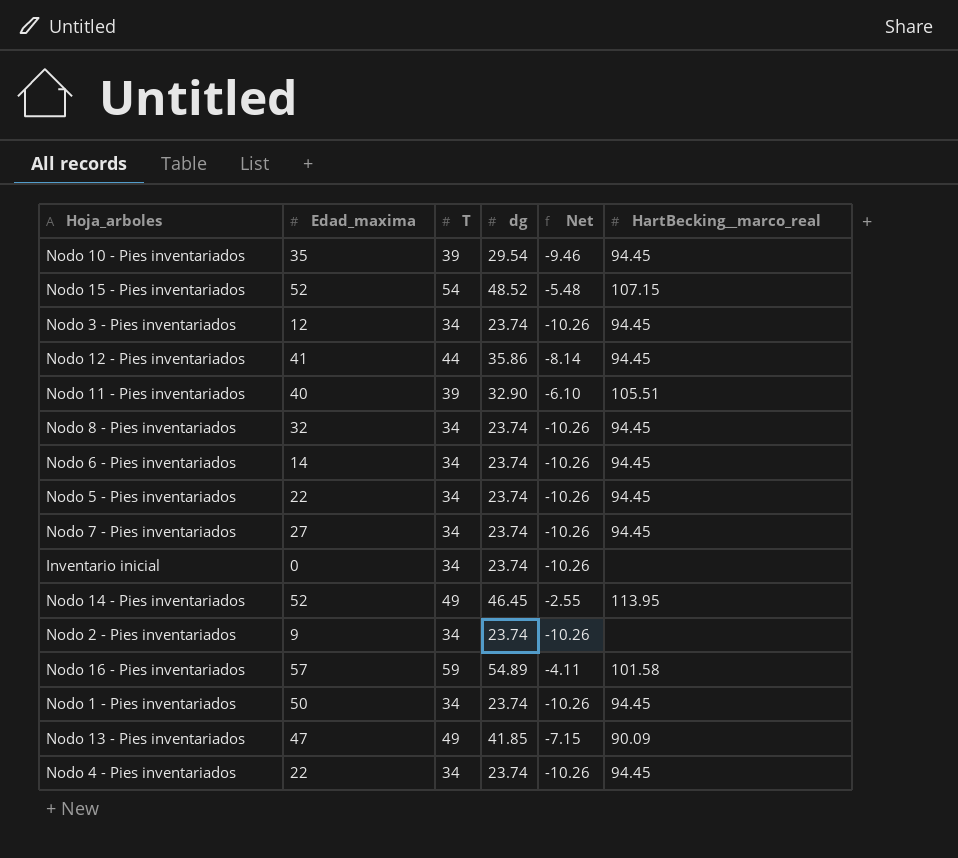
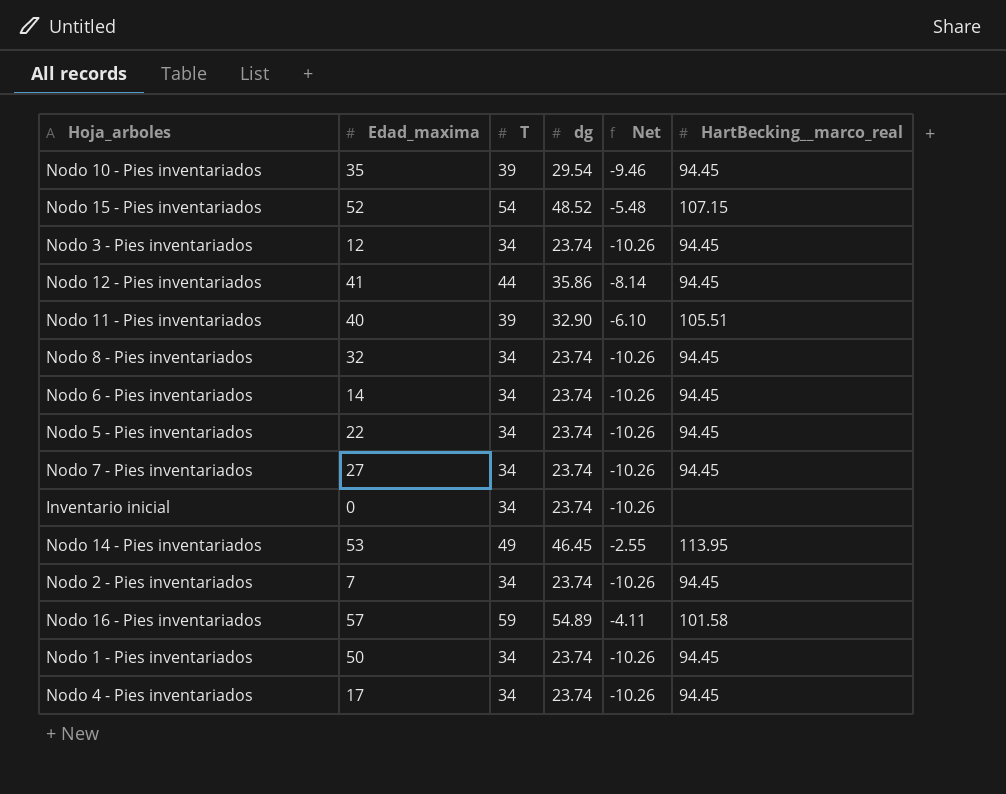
row Nodo 13 - Pies inventariados: 47 | 49 | 41.85 | -7.15 | 90.09 -> none
Nodo 14 - Pies inventariados | Edad_maxima: 52 -> 53
Nodo 2 - Pies inventariados | Edad_maxima: 9 -> 7
Nodo 2 - Pies inventariados | HartBecking__marco_real: none -> 94.45
Nodo 4 - Pies inventariados | Edad_maxima: 22 -> 17

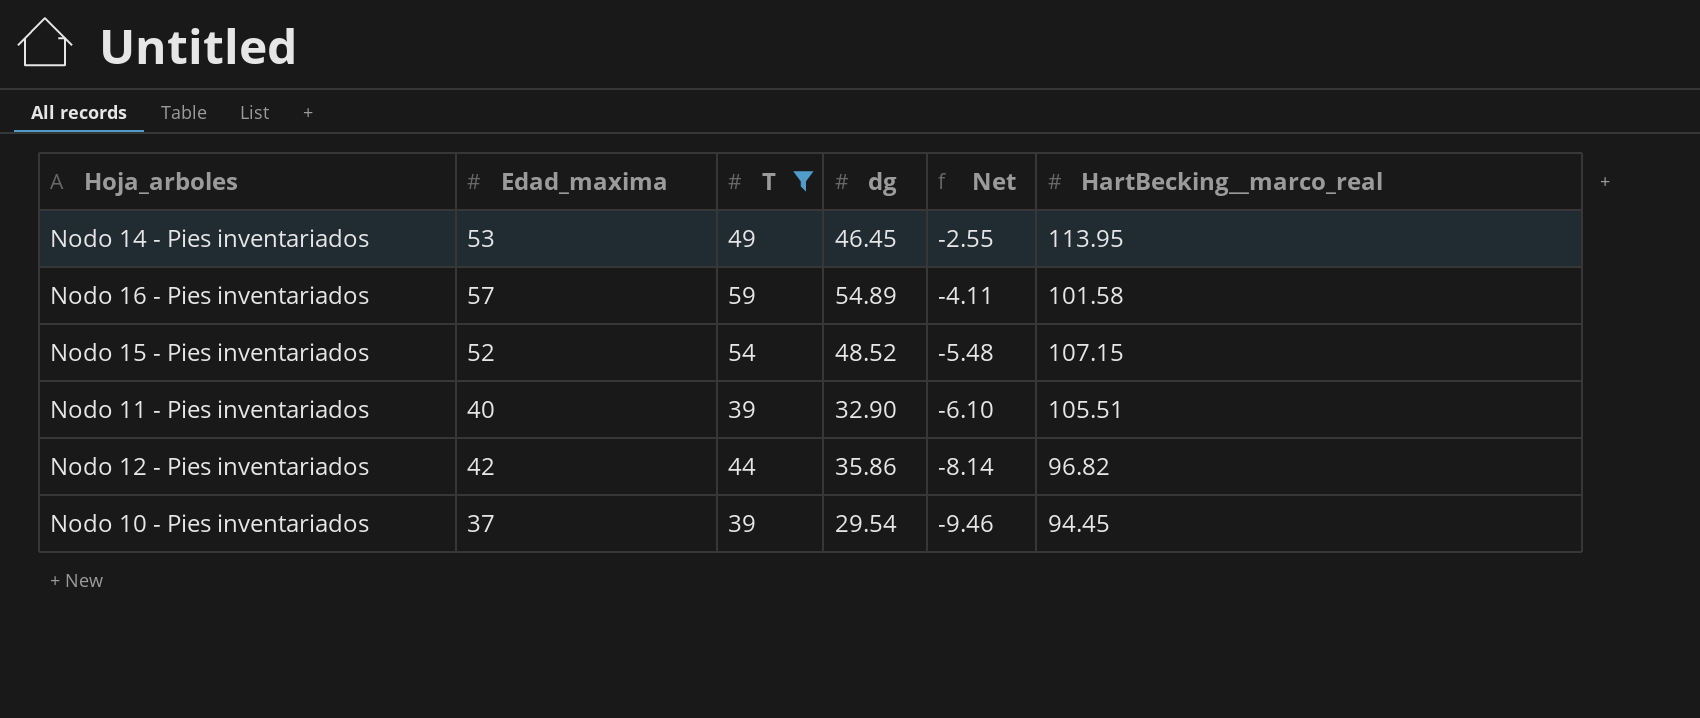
filter: none -> T != 34
row order: none -> Net descending
Nodo 12 - Pies inventariados | Edad_maxima: 41 -> 42
Nodo 12 - Pies inventariados | HartBecking__marco_real: 94.45 -> 96.82
Nodo 10 - Pies inventariados | Edad_maxima: 35 -> 37

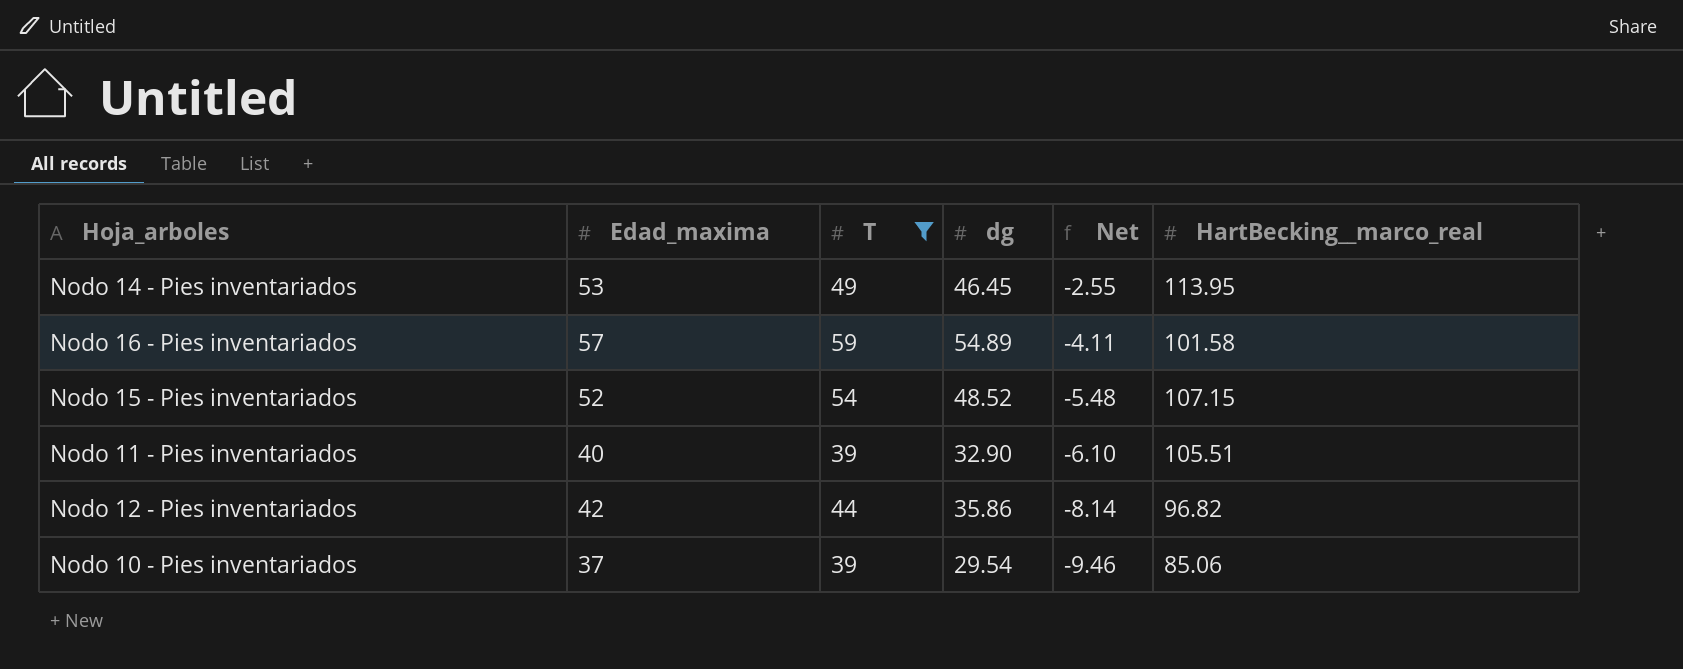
Nodo 10 - Pies inventariados | HartBecking__marco_real: 94.45 -> 85.06

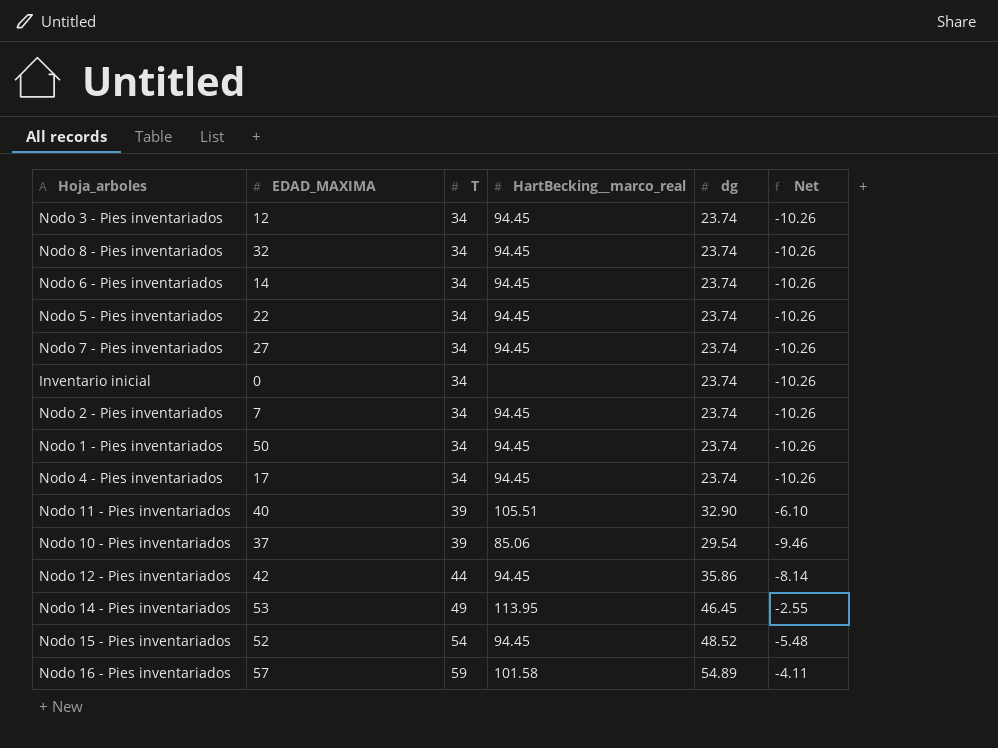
filter: T != 34 -> none
row order: Net descending -> T ascending
column name: Edad_maxima -> EDAD_MAXIMA
column HartBecking__marco_real | position: 6 -> 4
Nodo 12 - Pies inventariados | HartBecking__marco_real: 96.82 -> 94.45
Nodo 15 - Pies inventariados | HartBecking__marco_real: 107.15 -> 94.45

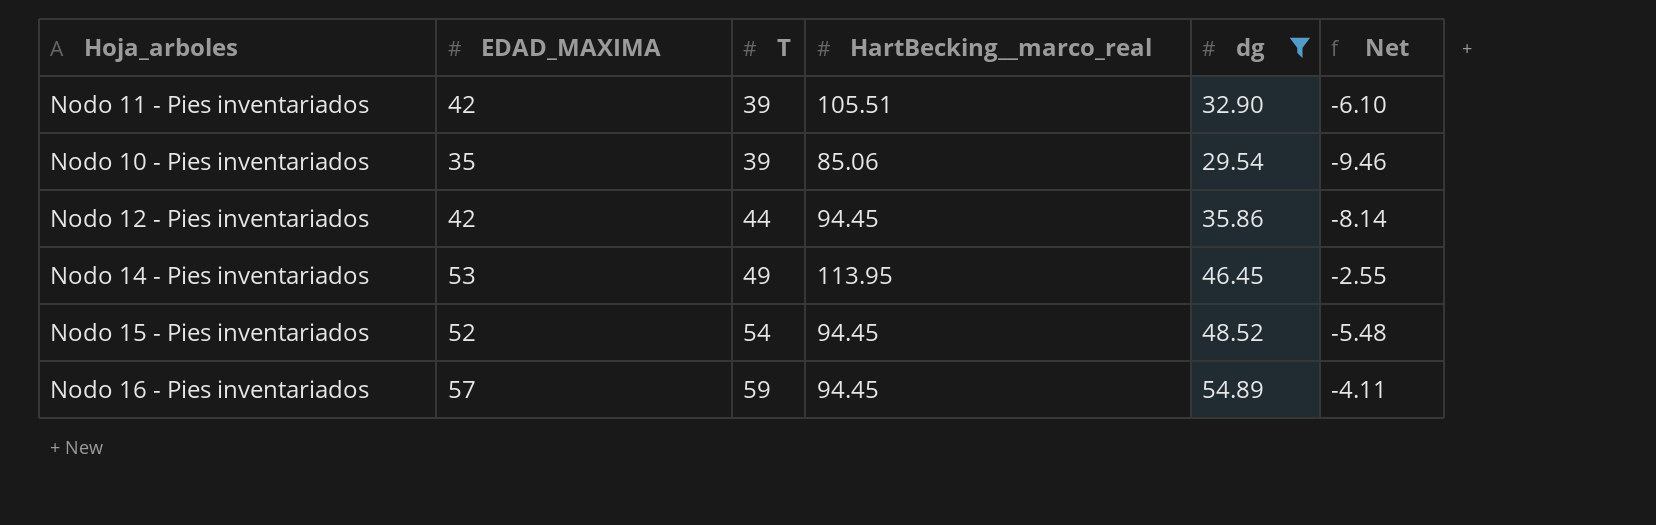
filter: none -> dg != 23.74
Nodo 11 - Pies inventariados | EDAD_MAXIMA: 40 -> 42
Nodo 10 - Pies inventariados | EDAD_MAXIMA: 37 -> 35
Nodo 16 - Pies inventariados | HartBecking__marco_real: 101.58 -> 94.45

